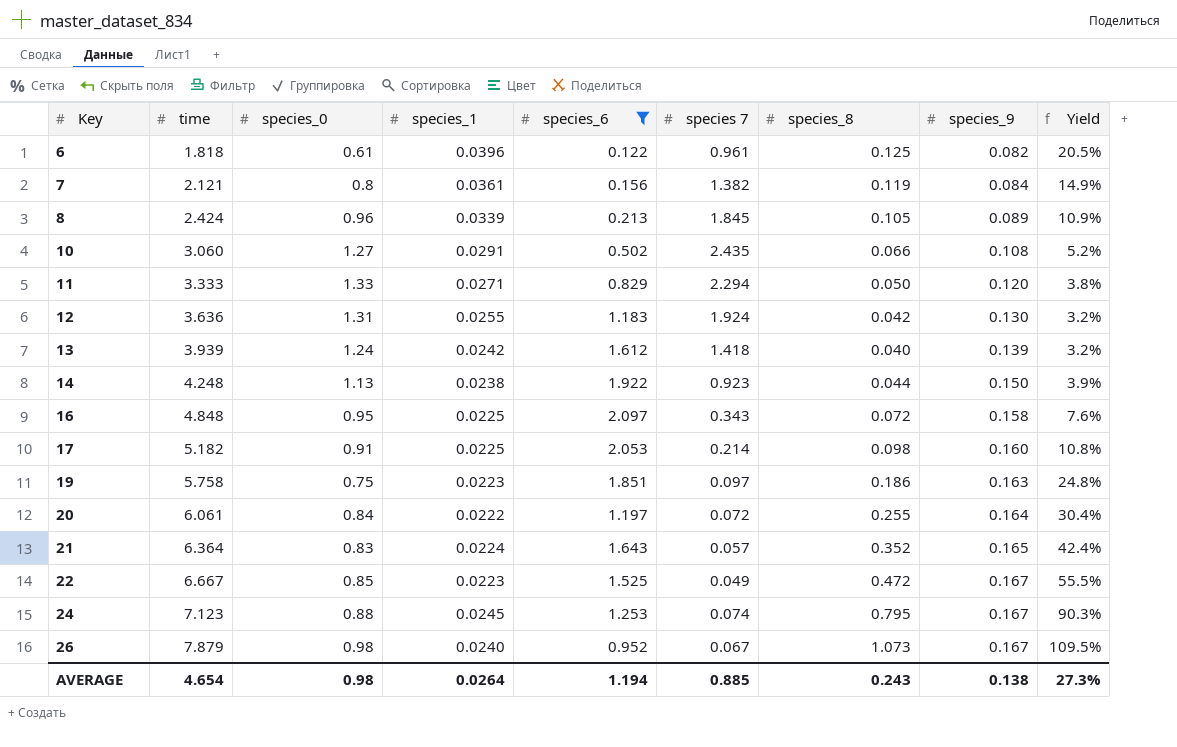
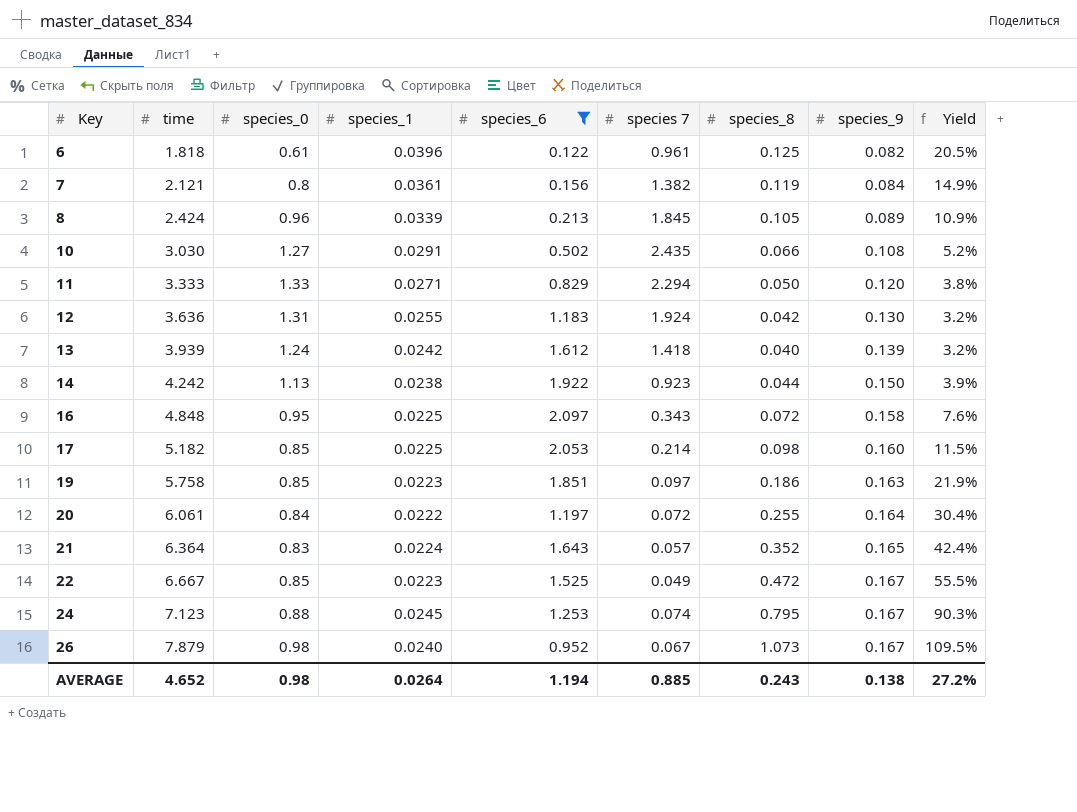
10 | time: 3.060 -> 3.030
14 | time: 4.248 -> 4.242
17 | species_0: 0.91 -> 0.85
17 | Yield: 10.8% -> 11.5%
19 | species_0: 0.75 -> 0.85
19 | Yield: 24.8% -> 21.9%
AVERAGE | time: 4.654 -> 4.652
AVERAGE | Yield: 27.3% -> 27.2%

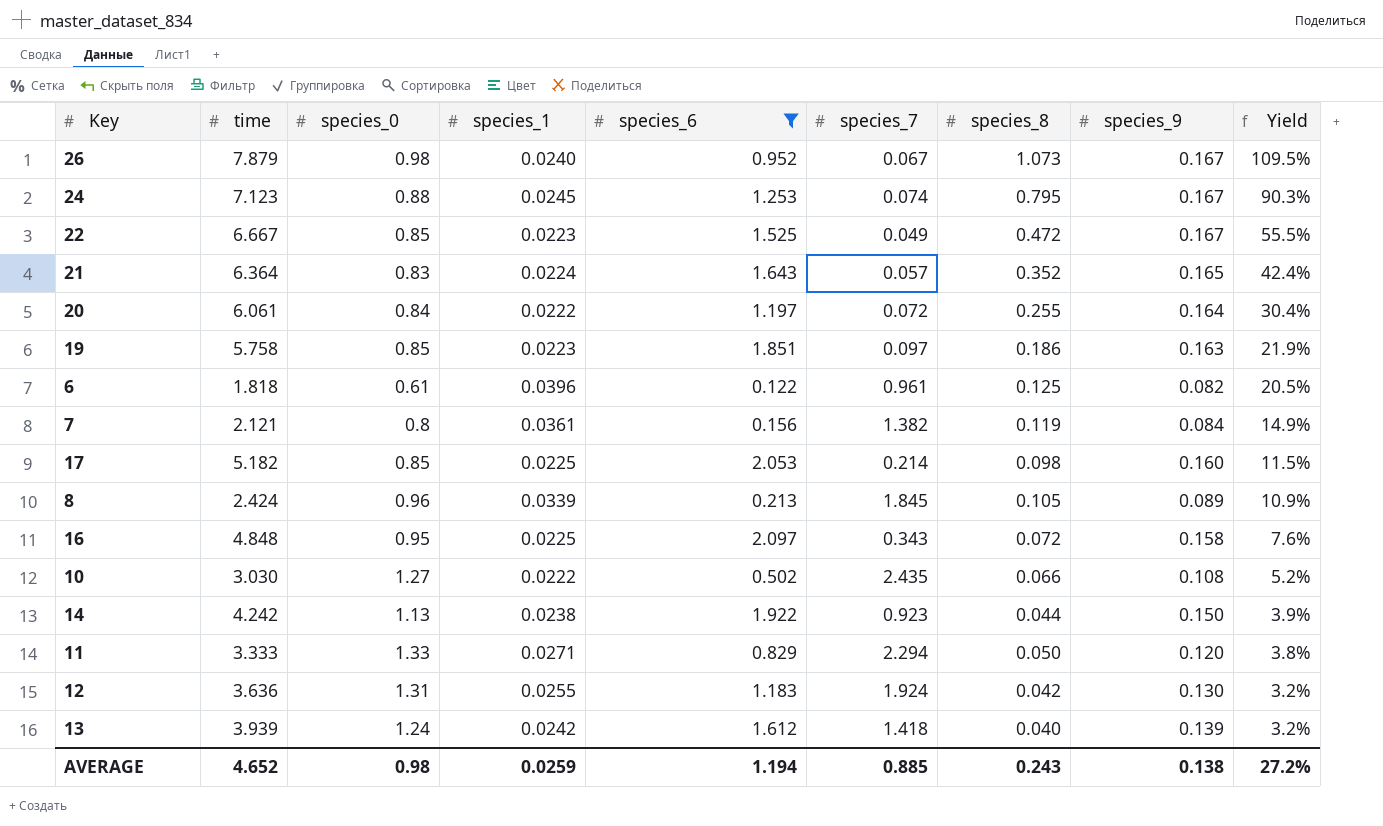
row order: Key ascending -> Yield descending
column name: species 7 -> species_7
10 | species_1: 0.0291 -> 0.0222
AVERAGE | species_1: 0.0264 -> 0.0259

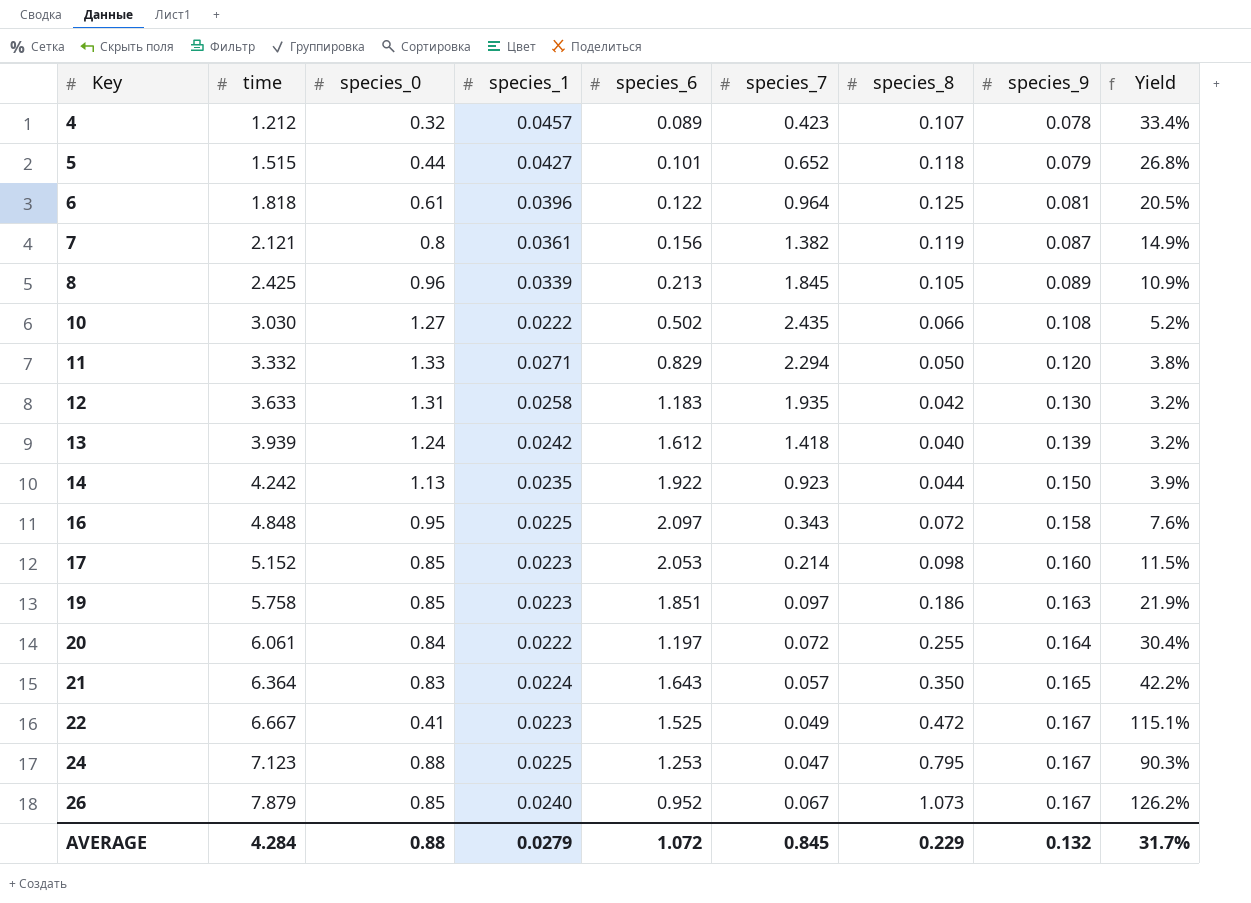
filter: species_6 >= 0.122 -> none
row order: Yield descending -> Key ascending
6 | species_7: 0.961 -> 0.964
6 | species_9: 0.082 -> 0.081
7 | species_9: 0.084 -> 0.087
8 | time: 2.424 -> 2.425
11 | time: 3.333 -> 3.332
12 | time: 3.636 -> 3.633
12 | species_1: 0.0255 -> 0.0258
12 | species_7: 1.924 -> 1.935
14 | species_1: 0.0238 -> 0.0235
17 | time: 5.182 -> 5.152
17 | species_1: 0.0225 -> 0.0223
21 | species_8: 0.352 -> 0.350
21 | Yield: 42.4% -> 42.2%
22 | species_0: 0.85 -> 0.41
22 | Yield: 55.5% -> 115.1%
24 | species_1: 0.0245 -> 0.0225
24 | species_7: 0.074 -> 0.047
26 | species_0: 0.98 -> 0.85
26 | Yield: 109.5% -> 126.2%
AVERAGE | time: 4.652 -> 4.284
AVERAGE | species_0: 0.98 -> 0.88
AVERAGE | species_1: 0.0259 -> 0.0279
AVERAGE | species_6: 1.194 -> 1.072
AVERAGE | species_7: 0.885 -> 0.845
AVERAGE | species_8: 0.243 -> 0.229
AVERAGE | species_9: 0.138 -> 0.132
AVERAGE | Yield: 27.2% -> 31.7%

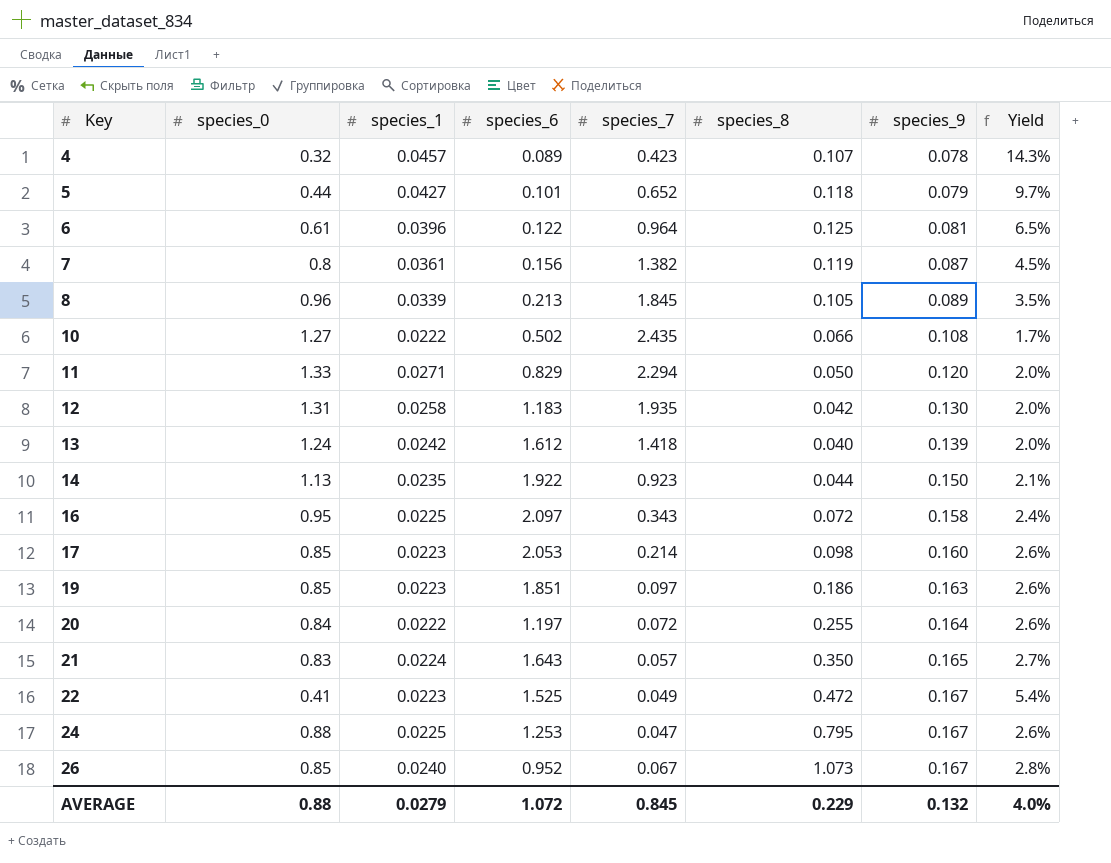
column time | position: 2 -> none
column Yield | formula: [species_8] / [species_0] -> [species_1] / [species_0]
AVERAGE | Yield: 31.7% -> 4.0%

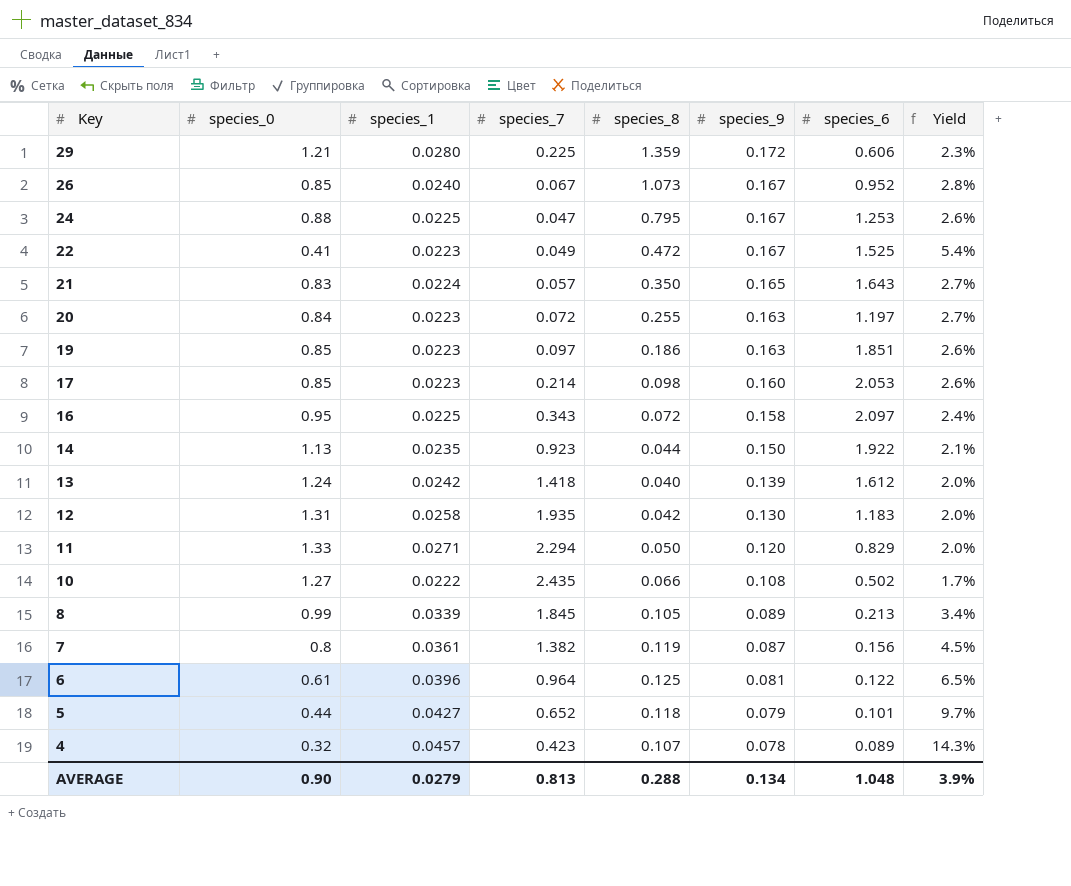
row order: Key ascending -> Key descending
column species_6 | position: 4 -> 7
row 29: none -> 1.21 | 0.0280 | 0.225 | 1.359 | 0.172 | 0.606 | 2.3%
20 | species_1: 0.0222 -> 0.0223
20 | species_9: 0.164 -> 0.163
20 | Yield: 2.6% -> 2.7%
8 | species_0: 0.96 -> 0.99
8 | Yield: 3.5% -> 3.4%
AVERAGE | species_0: 0.88 -> 0.90
AVERAGE | species_7: 0.845 -> 0.813
AVERAGE | species_8: 0.229 -> 0.288
AVERAGE | species_9: 0.132 -> 0.134
AVERAGE | species_6: 1.072 -> 1.048
AVERAGE | Yield: 4.0% -> 3.9%

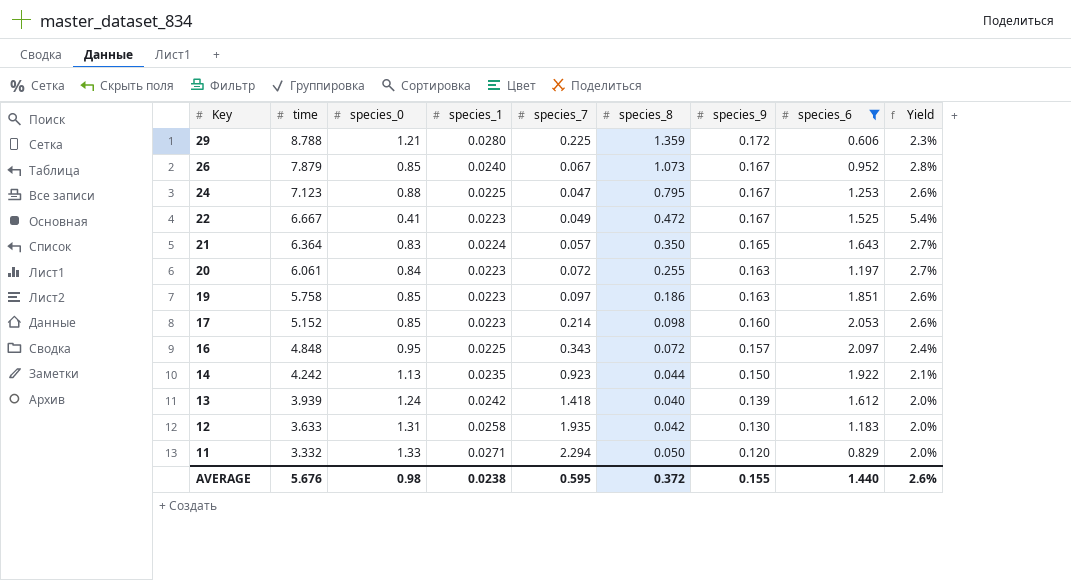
filter: none -> species_6 >= 0.606
column time | position: none -> 2
16 | species_9: 0.158 -> 0.157
AVERAGE | species_0: 0.90 -> 0.98
AVERAGE | species_1: 0.0279 -> 0.0238
AVERAGE | species_7: 0.813 -> 0.595
AVERAGE | species_8: 0.288 -> 0.372
AVERAGE | species_9: 0.134 -> 0.155
AVERAGE | species_6: 1.048 -> 1.440
AVERAGE | Yield: 3.9% -> 2.6%

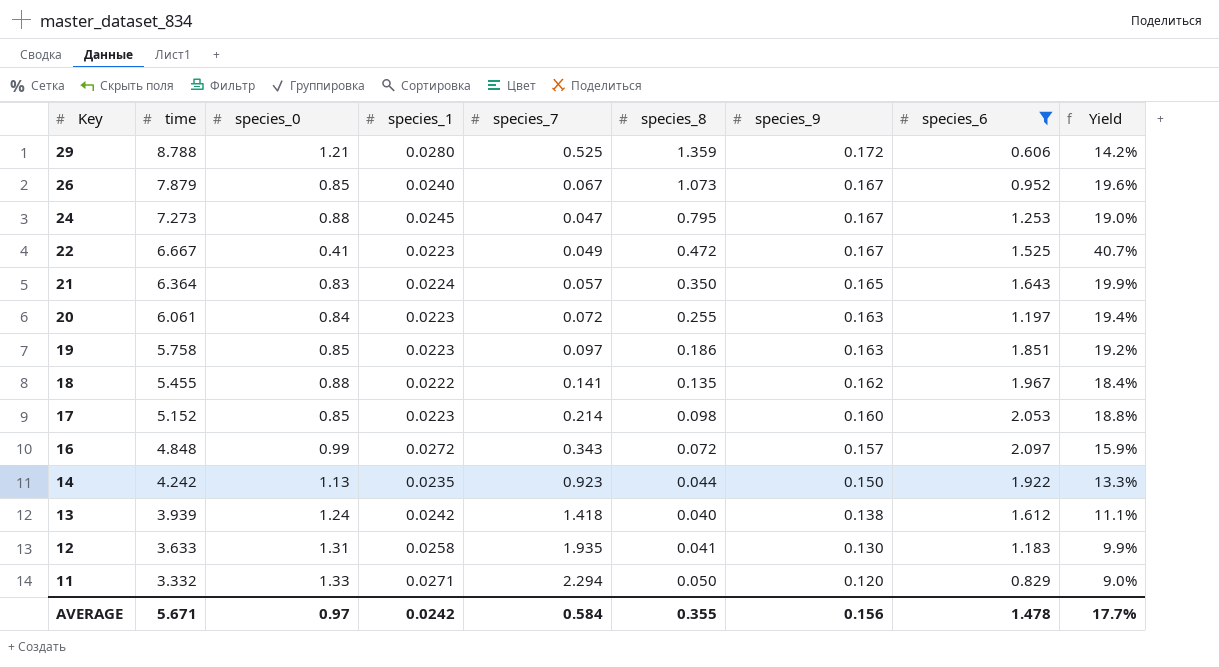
column Yield | formula: [species_1] / [species_0] -> [species_9] / [species_0]
29 | species_7: 0.225 -> 0.525
24 | time: 7.123 -> 7.273
24 | species_1: 0.0225 -> 0.0245
row 18: none -> 5.455 | 0.88 | 0.0222 | 0.141 | 0.135 | 0.162 | 1.967 | 18.4%
16 | species_0: 0.95 -> 0.99
16 | species_1: 0.0225 -> 0.0272
13 | species_9: 0.139 -> 0.138
12 | species_8: 0.042 -> 0.041
AVERAGE | time: 5.676 -> 5.671
AVERAGE | species_0: 0.98 -> 0.97
AVERAGE | species_1: 0.0238 -> 0.0242
AVERAGE | species_7: 0.595 -> 0.584
AVERAGE | species_8: 0.372 -> 0.355
AVERAGE | species_9: 0.155 -> 0.156
AVERAGE | species_6: 1.440 -> 1.478
AVERAGE | Yield: 2.6% -> 17.7%

